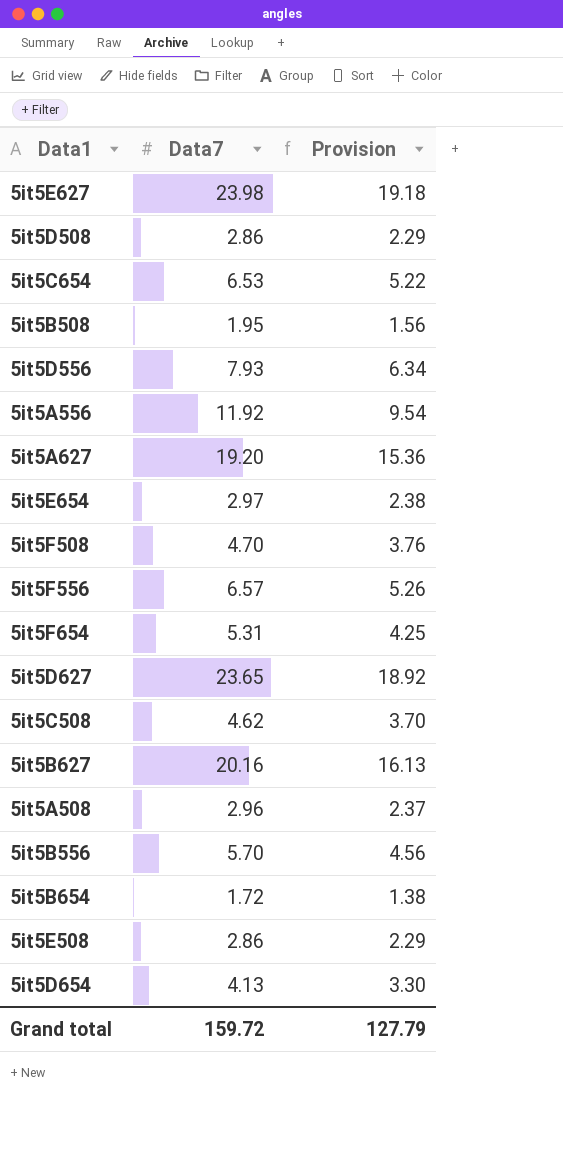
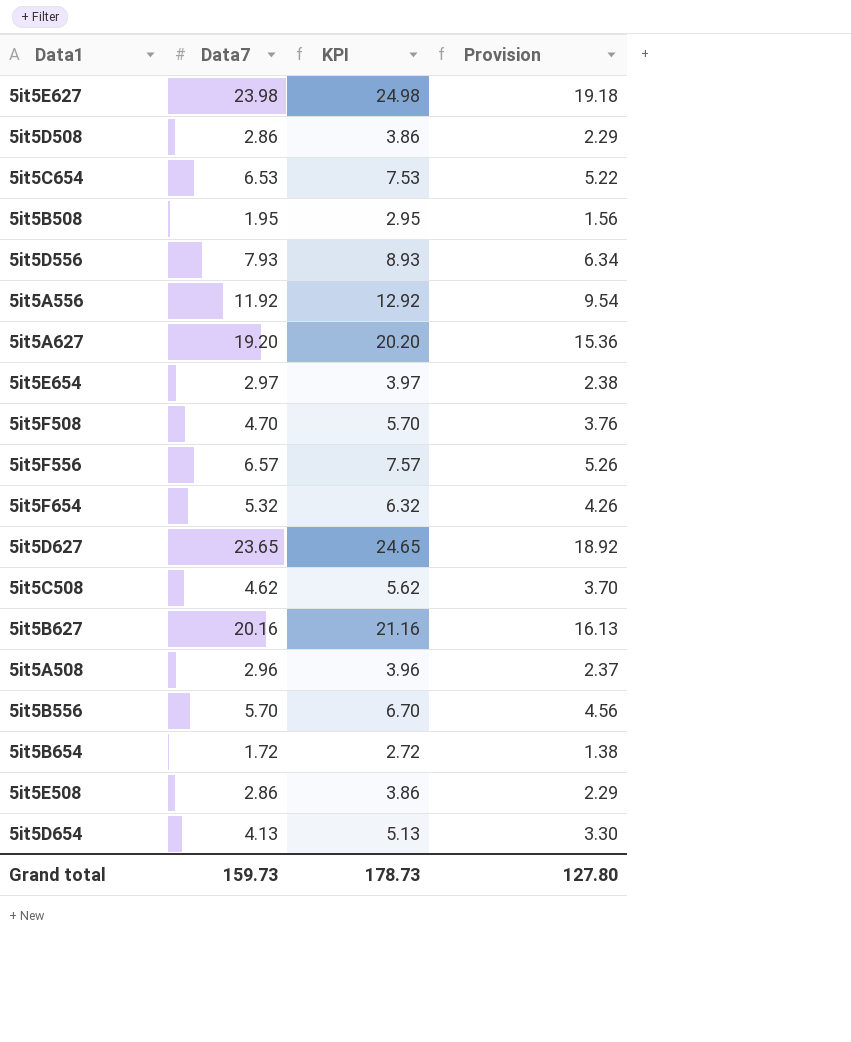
column KPI | formula: none -> [Data7] + 1
5it5F654 | Data7: 5.31 -> 5.32
5it5F654 | Provision: 4.25 -> 4.26
Grand total | Data7: 159.72 -> 159.73
Grand total | Provision: 127.79 -> 127.80

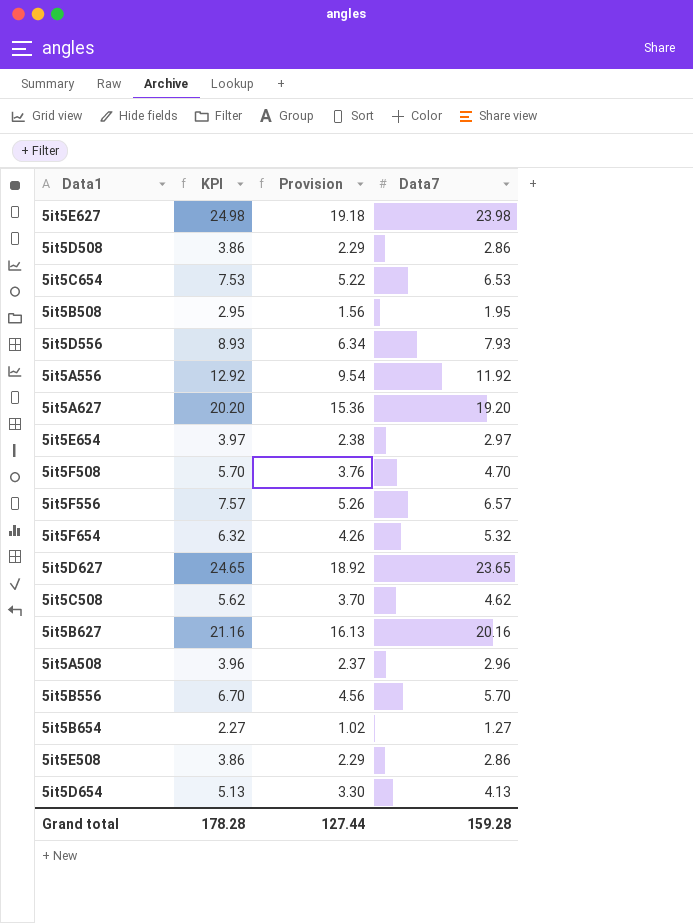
column Data7 | position: 2 -> 4
5it5B654 | KPI: 2.72 -> 2.27
5it5B654 | Provision: 1.38 -> 1.02
5it5B654 | Data7: 1.72 -> 1.27
Grand total | KPI: 178.73 -> 178.28
Grand total | Provision: 127.80 -> 127.44
Grand total | Data7: 159.73 -> 159.28

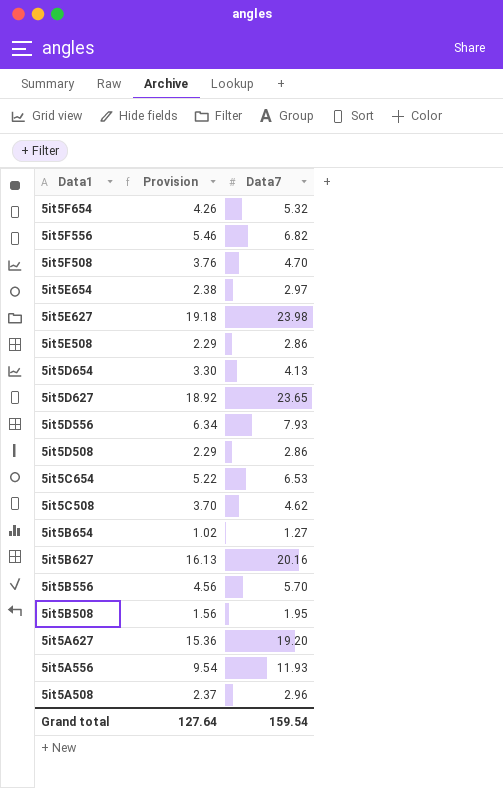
row order: none -> Data1 descending
column KPI | formula: [Data7] + 1 -> none
5it5F556 | Provision: 5.26 -> 5.46
5it5F556 | Data7: 6.57 -> 6.82
5it5A556 | Data7: 11.92 -> 11.93
Grand total | Provision: 127.44 -> 127.64
Grand total | Data7: 159.28 -> 159.54

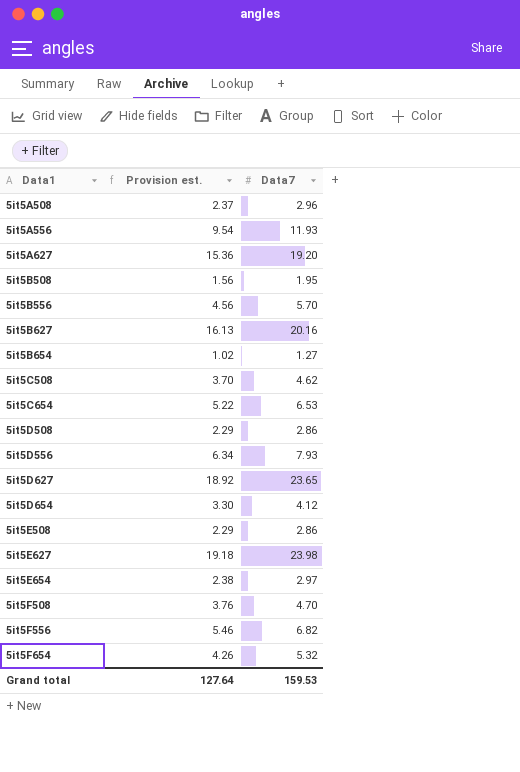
row order: Data1 descending -> Data1 ascending
column name: Provision -> Provision est.
5it5D654 | Data7: 4.13 -> 4.12
Grand total | Data7: 159.54 -> 159.53

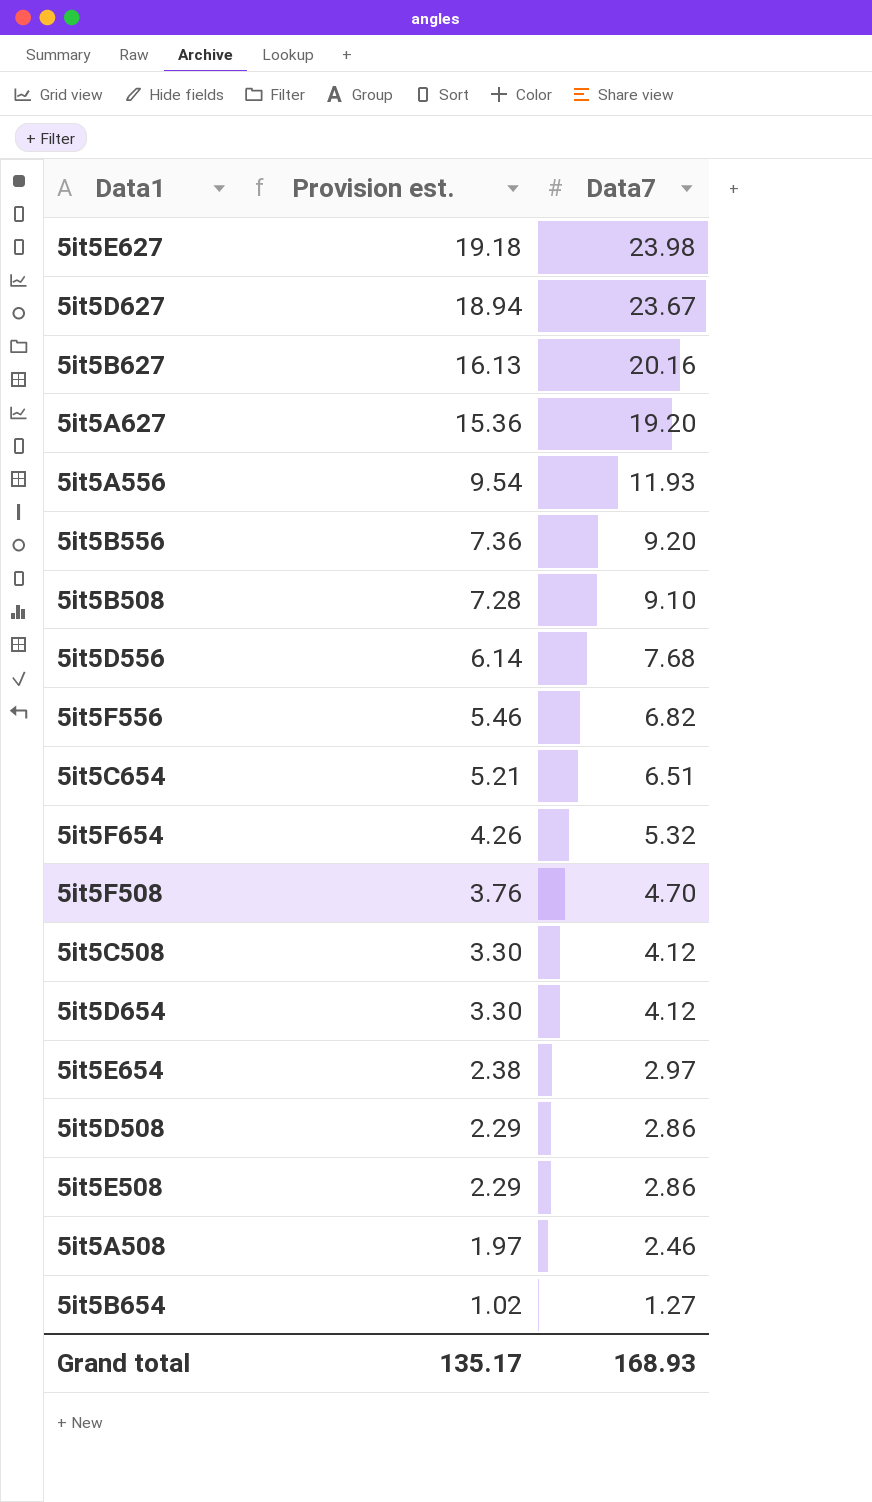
row order: Data1 ascending -> Provision est. descending
5it5D627 | Provision est.: 18.92 -> 18.94
5it5D627 | Data7: 23.65 -> 23.67
5it5B556 | Provision est.: 4.56 -> 7.36
5it5B556 | Data7: 5.70 -> 9.20
5it5B508 | Provision est.: 1.56 -> 7.28
5it5B508 | Data7: 1.95 -> 9.10
5it5D556 | Provision est.: 6.34 -> 6.14
5it5D556 | Data7: 7.93 -> 7.68
5it5C654 | Provision est.: 5.22 -> 5.21
5it5C654 | Data7: 6.53 -> 6.51
5it5C508 | Provision est.: 3.70 -> 3.30
5it5C508 | Data7: 4.62 -> 4.12
5it5A508 | Provision est.: 2.37 -> 1.97
5it5A508 | Data7: 2.96 -> 2.46
Grand total | Provision est.: 127.64 -> 135.17
Grand total | Data7: 159.53 -> 168.93

